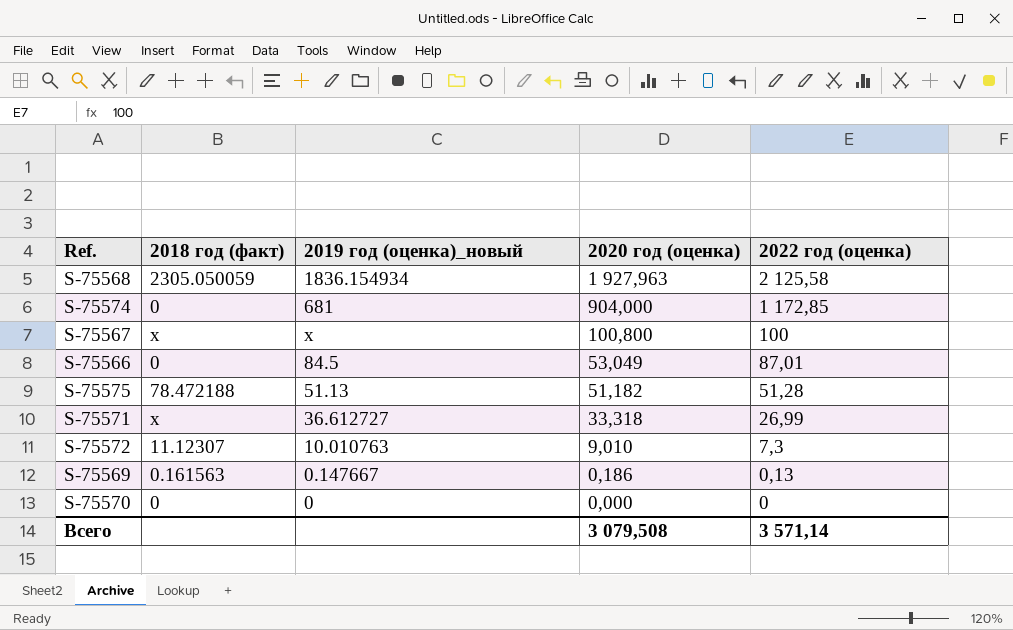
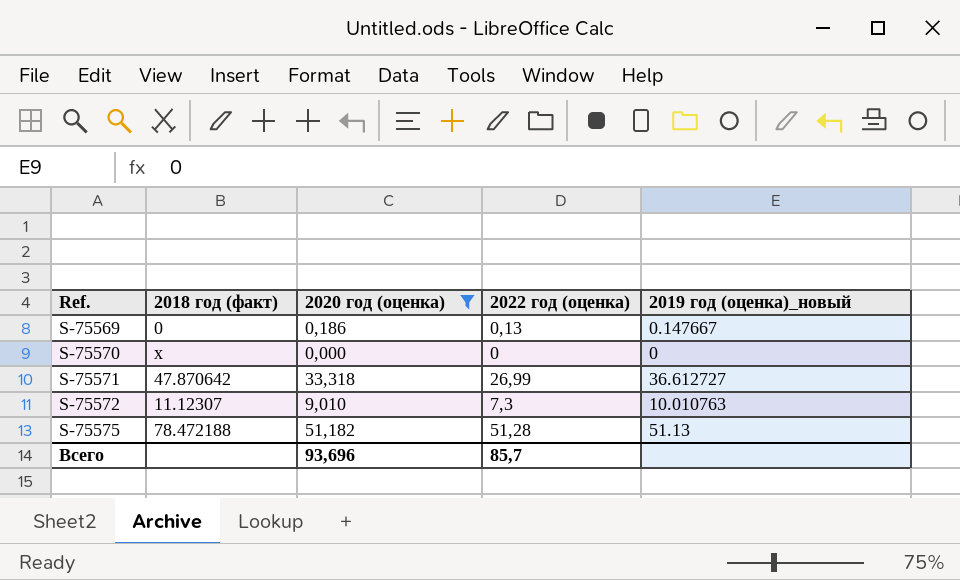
filter: none -> 2020 год (оценка) <= 51,182
row order: 2020 год (оценка) descending -> Ref. ascending
column 2019 год (оценка)_новый | position: 3 -> 5
S-75569 | 2018 год (факт): 0.161563 -> 0
S-75570 | 2018 год (факт): 0 -> х
S-75571 | 2018 год (факт): х -> 47.870642
Всего | 2020 год (оценка): 3 079,508 -> 93,696
Всего | 2022 год (оценка): 3 571,14 -> 85,7

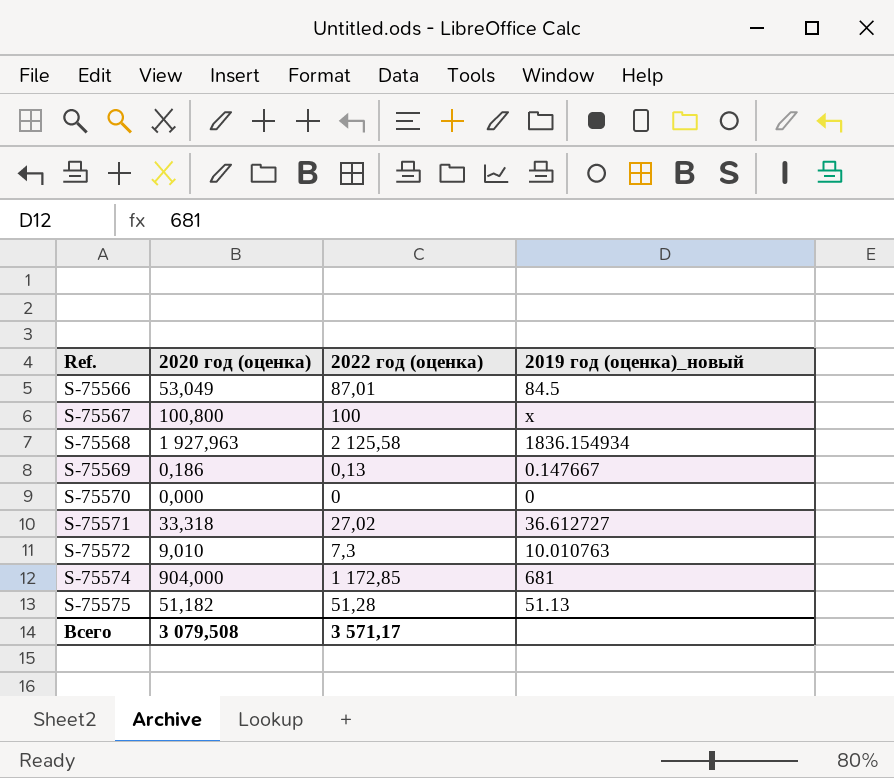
filter: 2020 год (оценка) <= 51,182 -> none
column 2018 год (факт) | position: 2 -> none
S-75571 | 2022 год (оценка): 26,99 -> 27,02
Всего | 2020 год (оценка): 93,696 -> 3 079,508
Всего | 2022 год (оценка): 85,7 -> 3 571,17

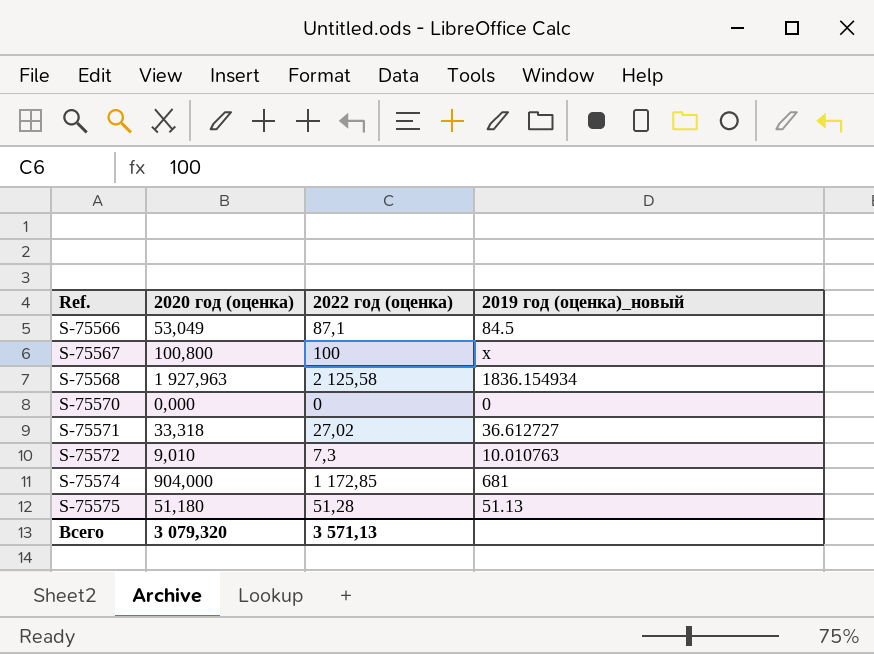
row S-75569: 0,186 | 0,13 | 0.147667 -> none
S-75566 | 2022 год (оценка): 87,01 -> 87,1
S-75575 | 2020 год (оценка): 51,182 -> 51,180
Всего | 2020 год (оценка): 3 079,508 -> 3 079,320
Всего | 2022 год (оценка): 3 571,17 -> 3 571,13

